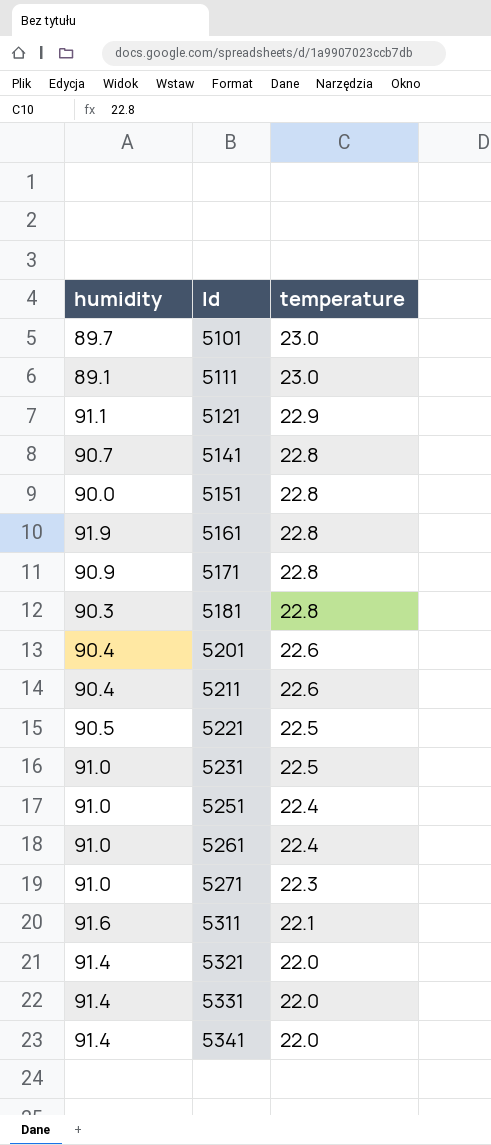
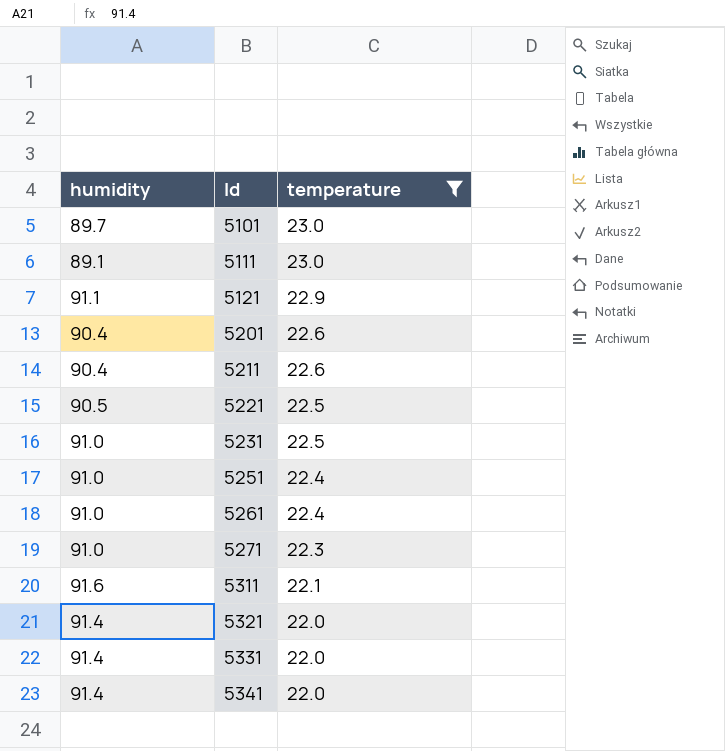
filter: none -> temperature != 22.8

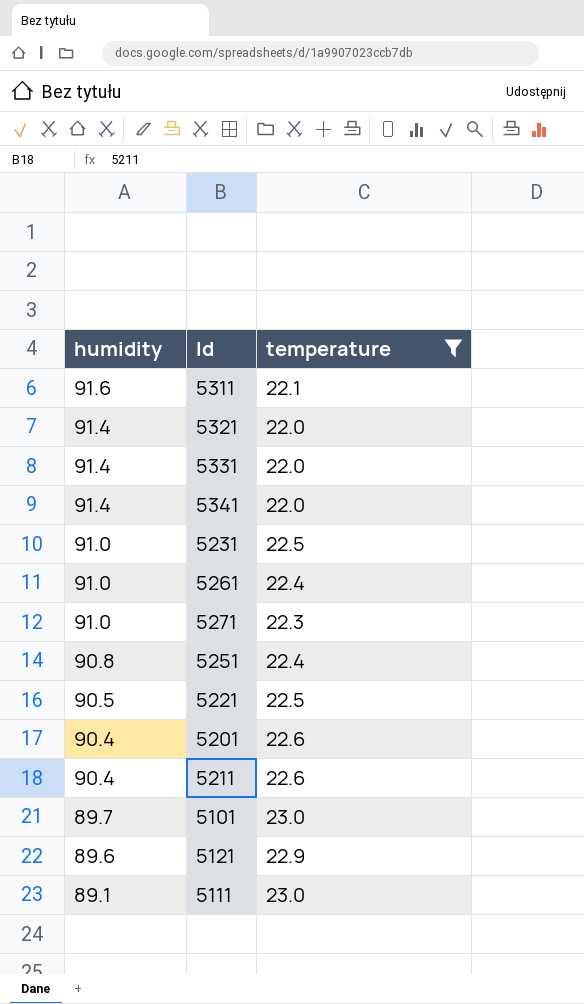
row order: Id ascending -> humidity descending
5251 | humidity: 91.0 -> 90.8
5121 | humidity: 91.1 -> 89.6

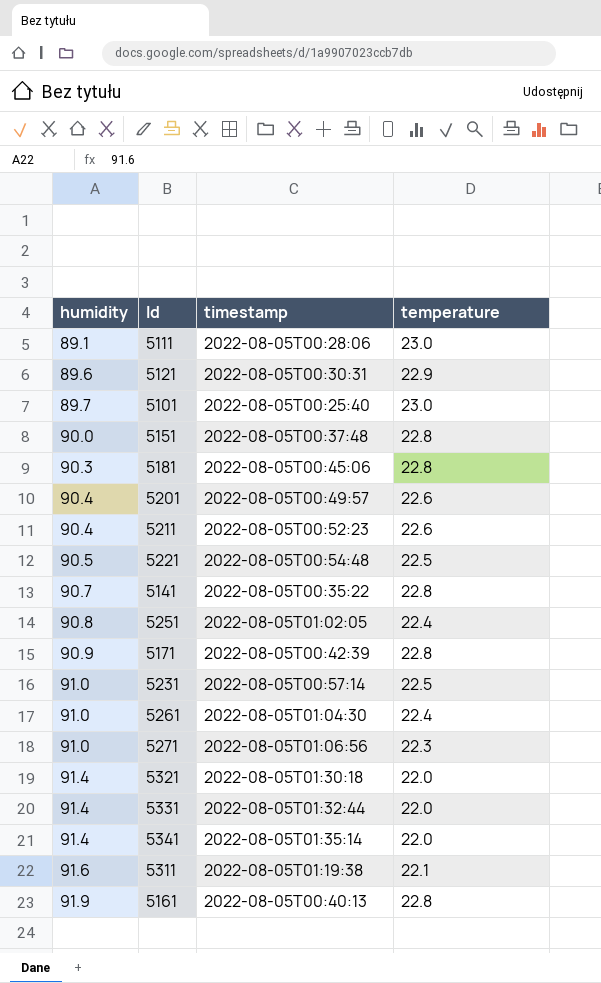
filter: temperature != 22.8 -> none
row order: humidity descending -> humidity ascending
column timestamp | position: none -> 3

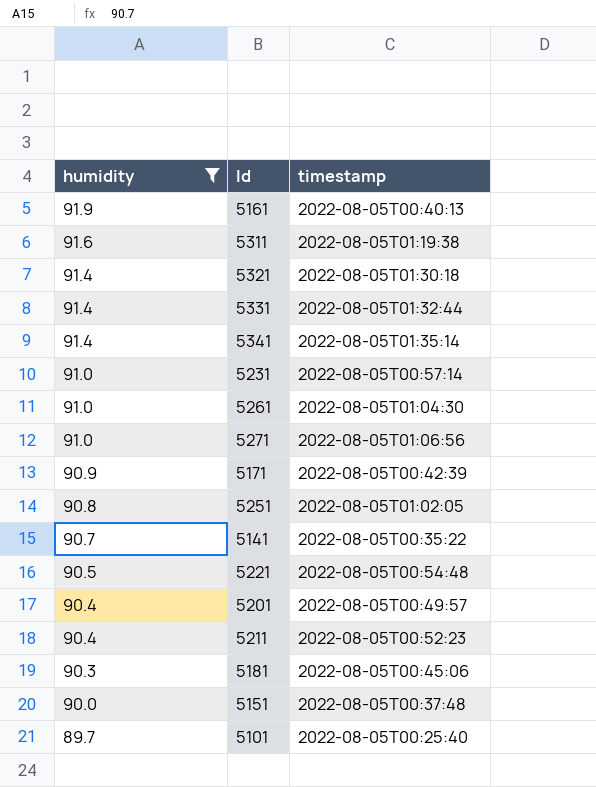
filter: none -> humidity >= 89.7
row order: humidity ascending -> humidity descending
column temperature | position: 4 -> none

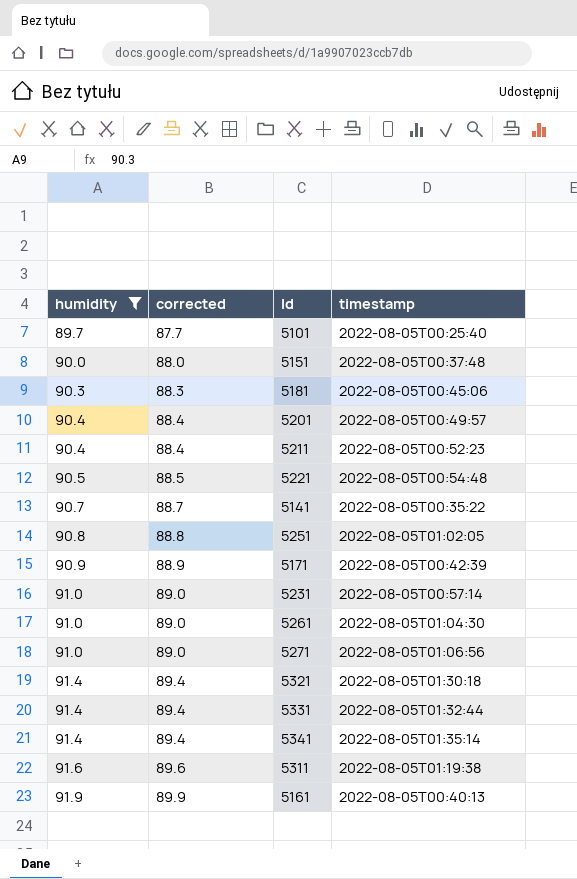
row order: humidity descending -> humidity ascending
column corrected | formula: none -> [humidity] - 2

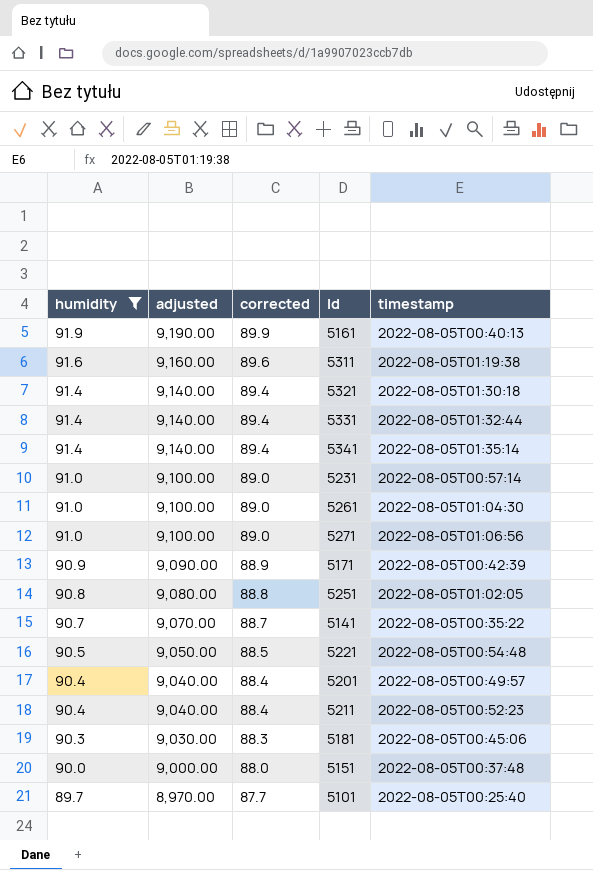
row order: humidity ascending -> humidity descending
column adjusted | formula: none -> [humidity] * 100

